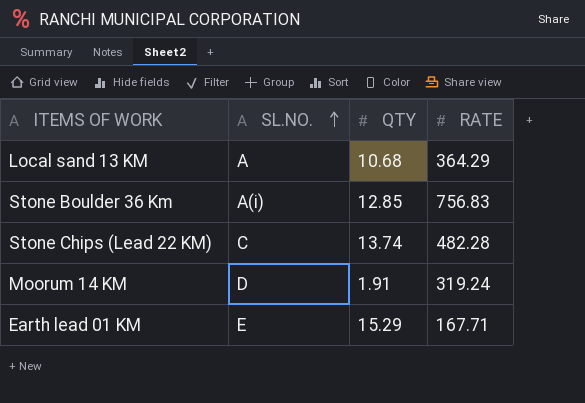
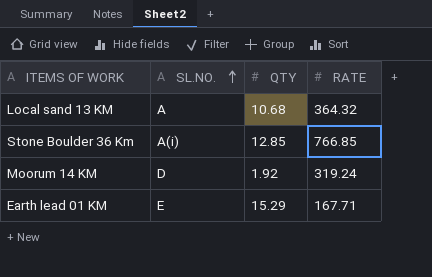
row Stone Chips (Lead 22 KM): C | 13.74 | 482.28 -> none
Local sand 13 KM | RATE: 364.29 -> 364.32
Stone Boulder 36 Km | RATE: 756.83 -> 766.85
Moorum 14 KM | QTY: 1.91 -> 1.92

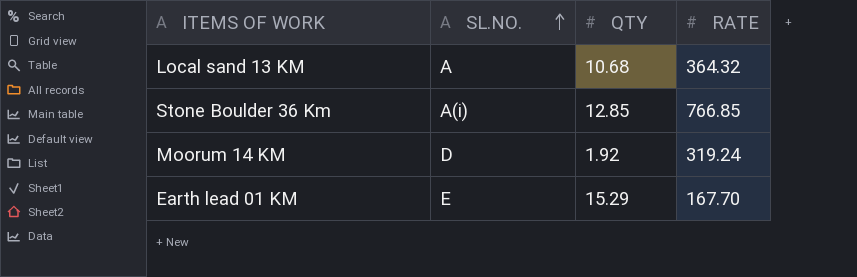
Earth lead 01 KM | RATE: 167.71 -> 167.70

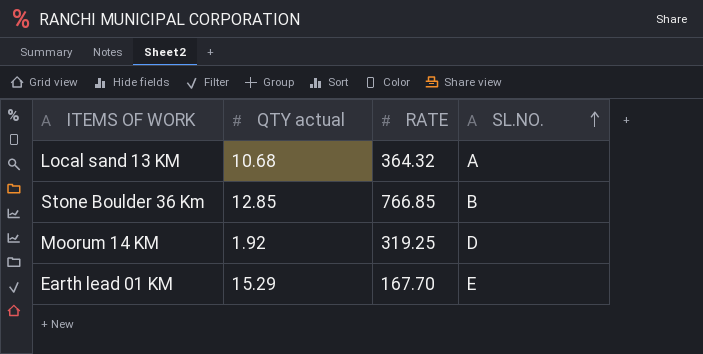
column name: QTY -> QTY actual
column SL.NO. | position: 2 -> 4
Stone Boulder 36 Km | SL.NO.: A(i) -> B
Moorum 14 KM | RATE: 319.24 -> 319.25

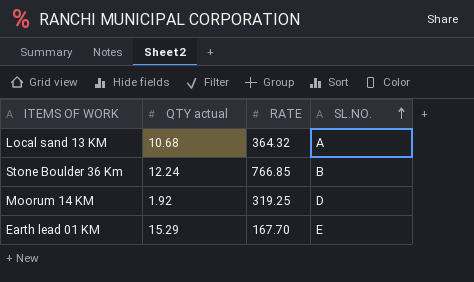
Stone Boulder 36 Km | QTY actual: 12.85 -> 12.24

